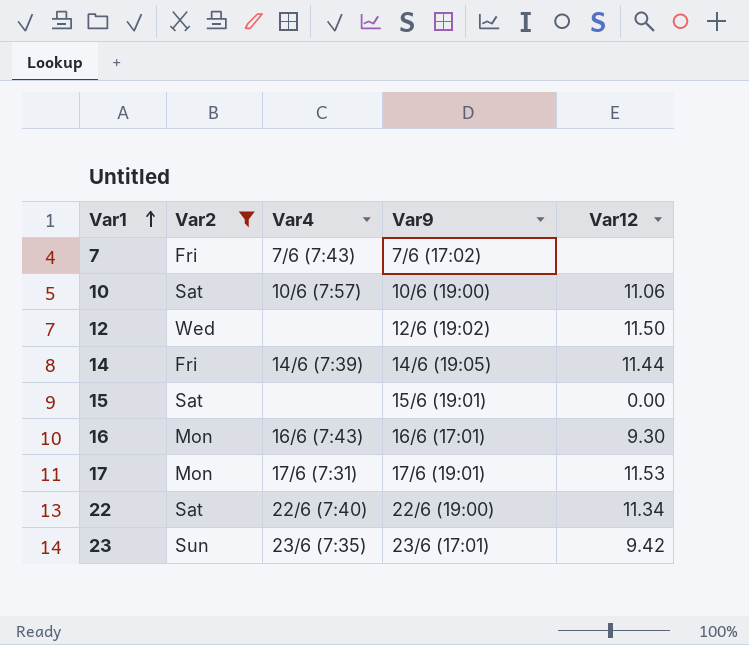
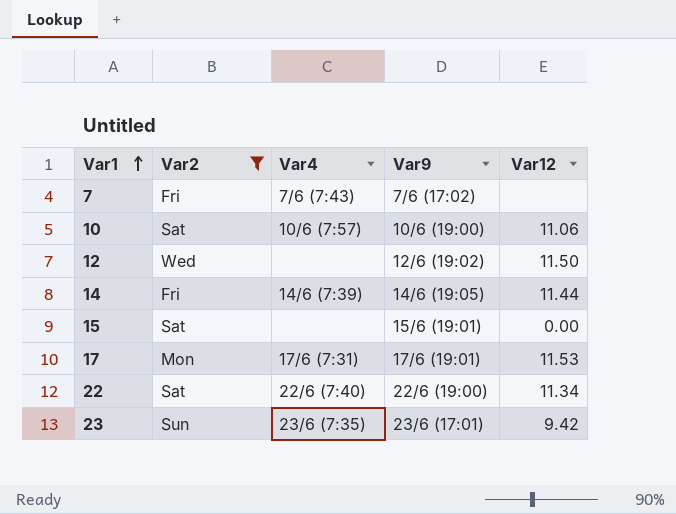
row 16: Mon | 16/6 (7:43) | 16/6 (17:01) | 9.30 -> none

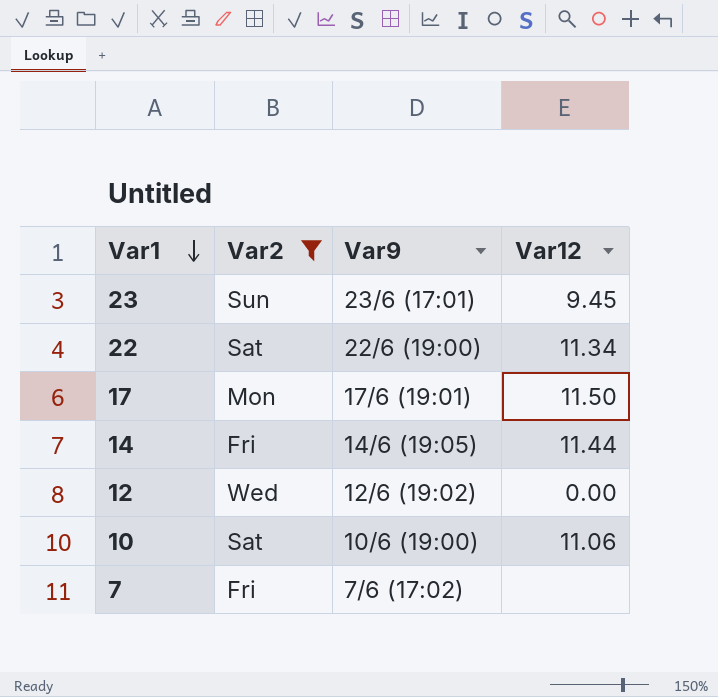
row order: Var1 ascending -> Var1 descending
column Var4 | position: 3 -> none
row 15: Sat | none | 15/6 (19:01) | 0.00 -> none
23 | Var12: 9.42 -> 9.45
17 | Var12: 11.53 -> 11.50
12 | Var12: 11.50 -> 0.00

